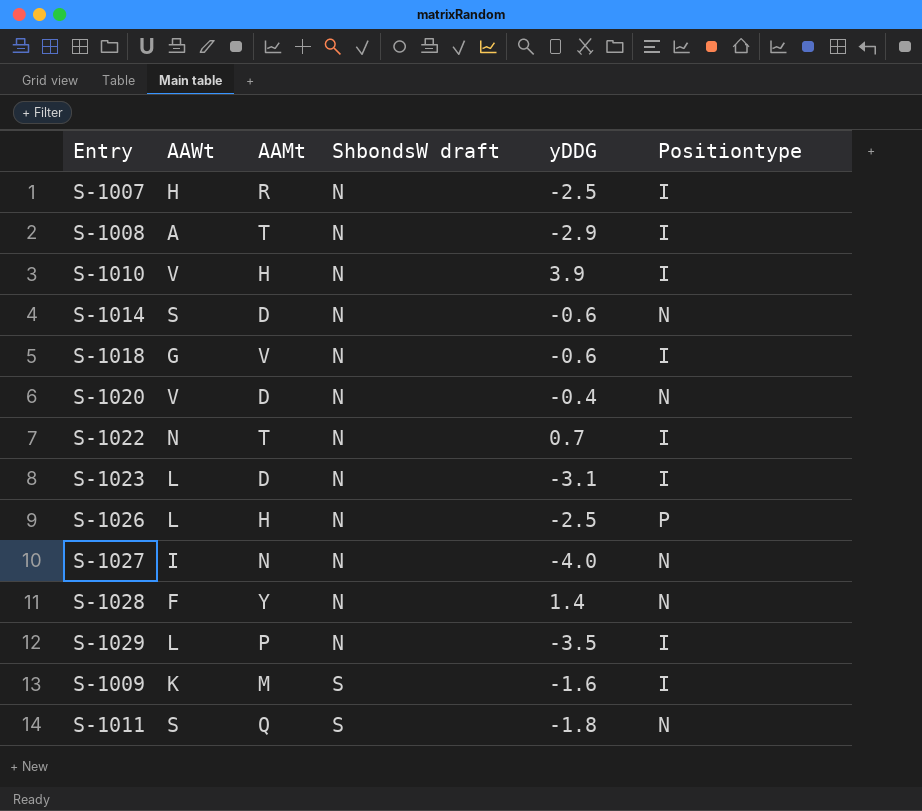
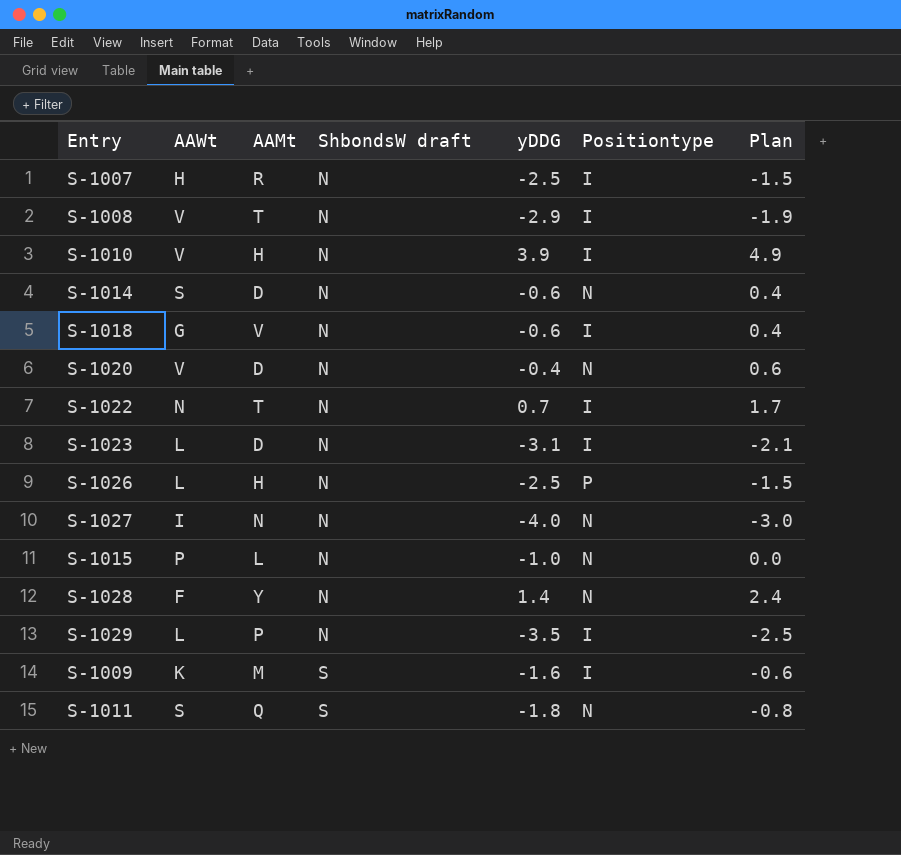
column Plan | formula: none -> [yDDG] + 1
S-1008 | AAWt: A -> V
row S-1015: none -> P | L | N | -1.0 | N | 0.0

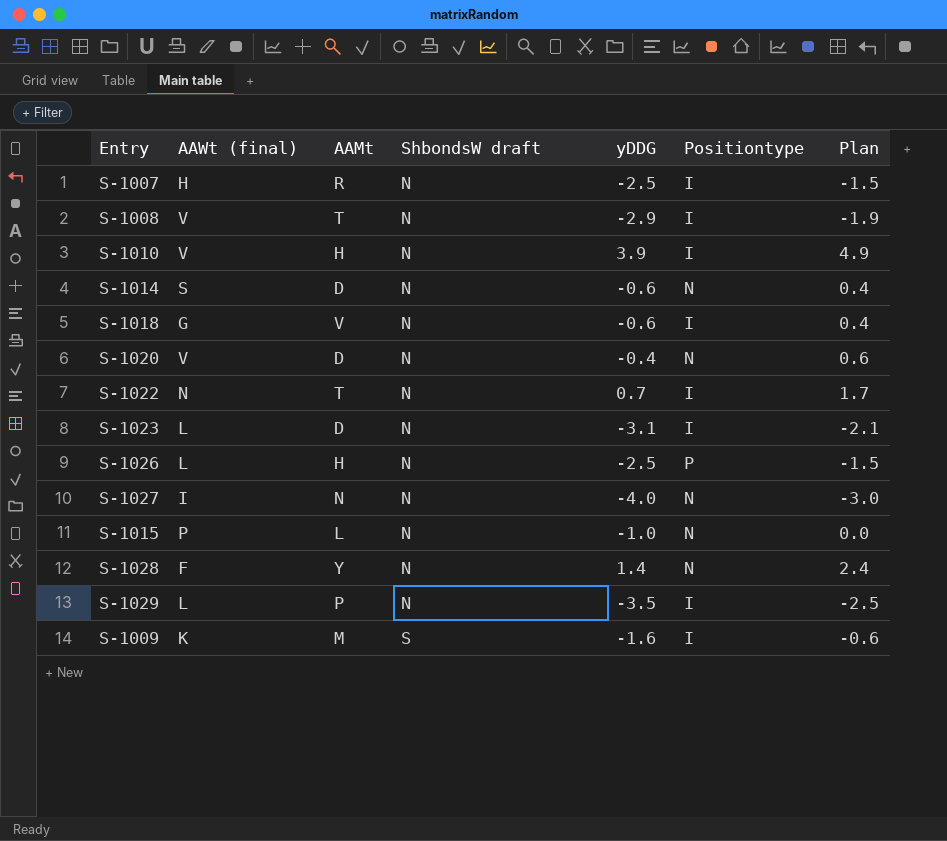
column name: AAWt -> AAWt (final)
row S-1011: S | Q | S | -1.8 | N | -0.8 -> none

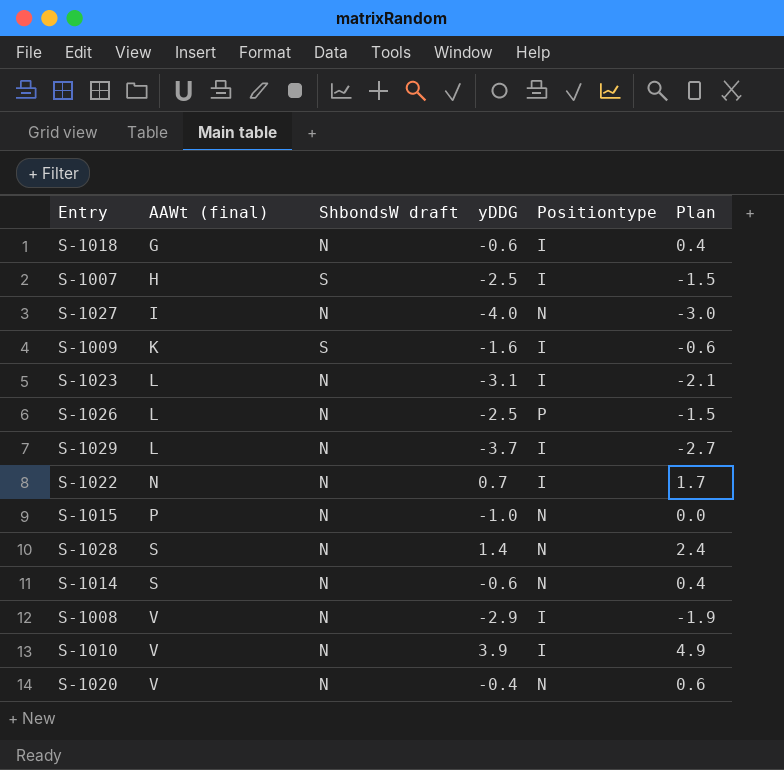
row order: ShbondsW draft ascending -> AAWt (final) ascending
column AAMt | position: 3 -> none
S-1007 | ShbondsW draft: N -> S
S-1029 | yDDG: -3.5 -> -3.7
S-1029 | Plan: -2.5 -> -2.7
S-1028 | AAWt (final): F -> S

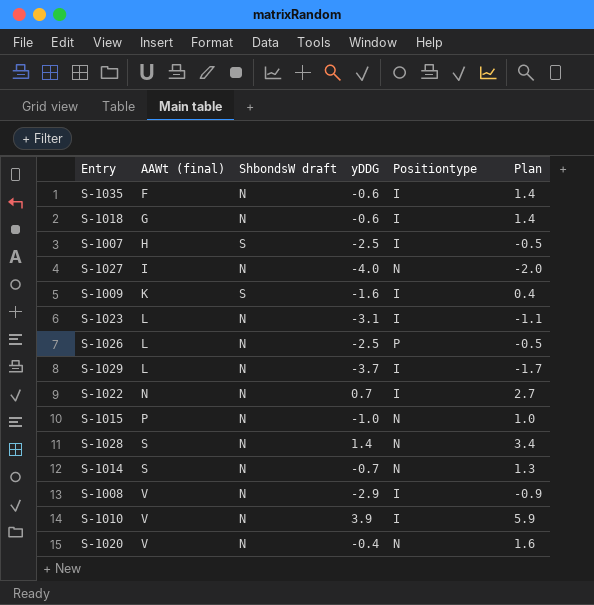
column Plan | formula: [yDDG] + 1 -> [yDDG] + 2
row S-1035: none -> F | N | -0.6 | I | 1.4
S-1014 | yDDG: -0.6 -> -0.7

